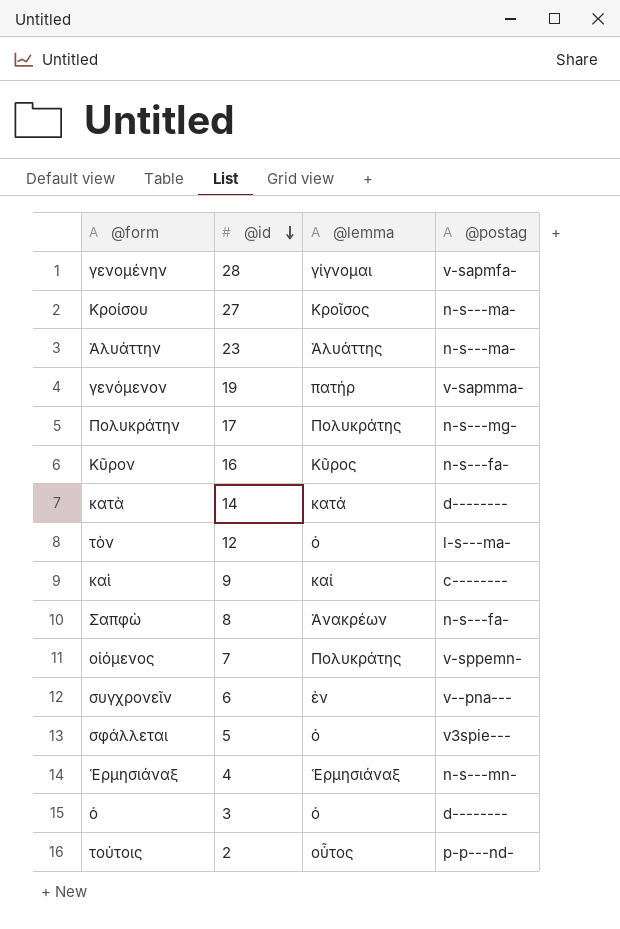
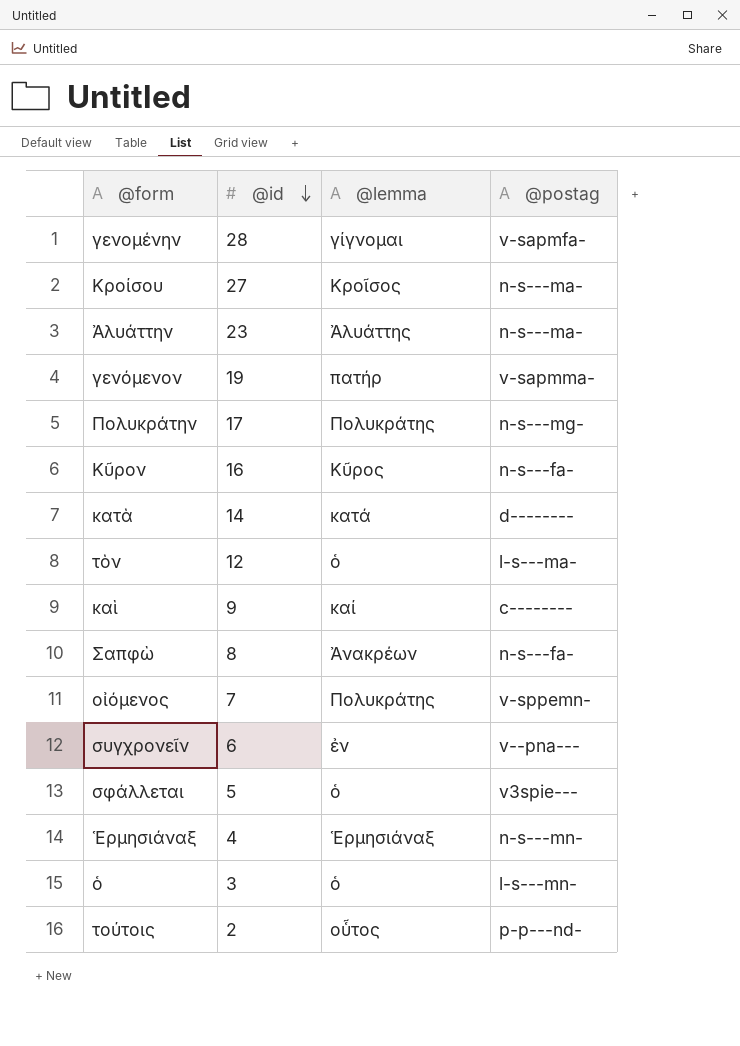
ὁ | @postag: d-------- -> l-s---mn-

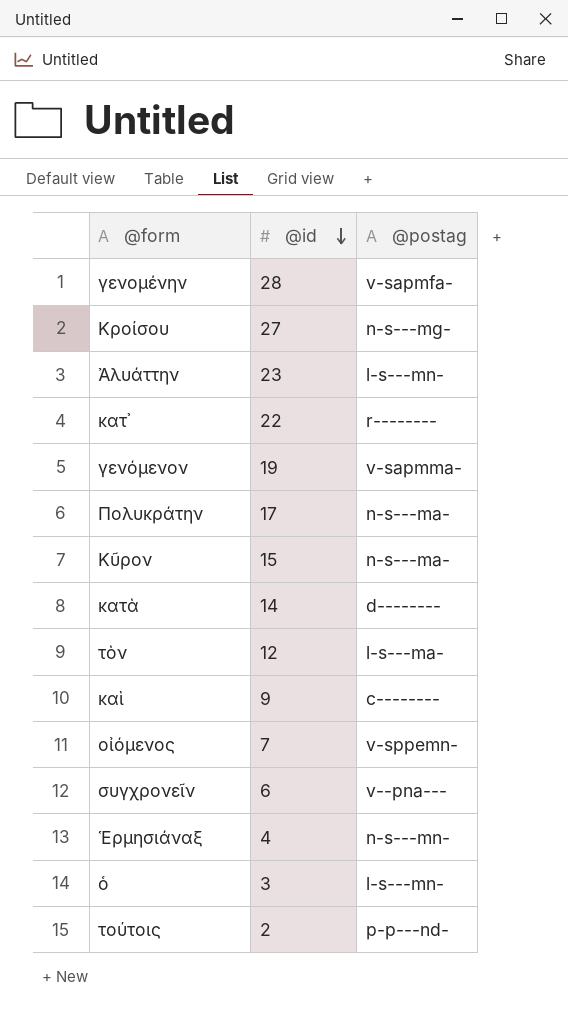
column @lemma | position: 3 -> none
row Σαπφὼ: 8 | Ἀνακρέων | n-s---fa- -> none
row σφάλλεται: 5 | ὁ | v3spie--- -> none
Κροίσου | @postag: n-s---ma- -> n-s---mg-
Ἀλυάττην | @postag: n-s---ma- -> l-s---mn-
row κατ᾽: none -> 22 | r--------
Πολυκράτην | @postag: n-s---mg- -> n-s---ma-
Κῦρον | @id: 16 -> 15
Κῦρον | @postag: n-s---fa- -> n-s---ma-

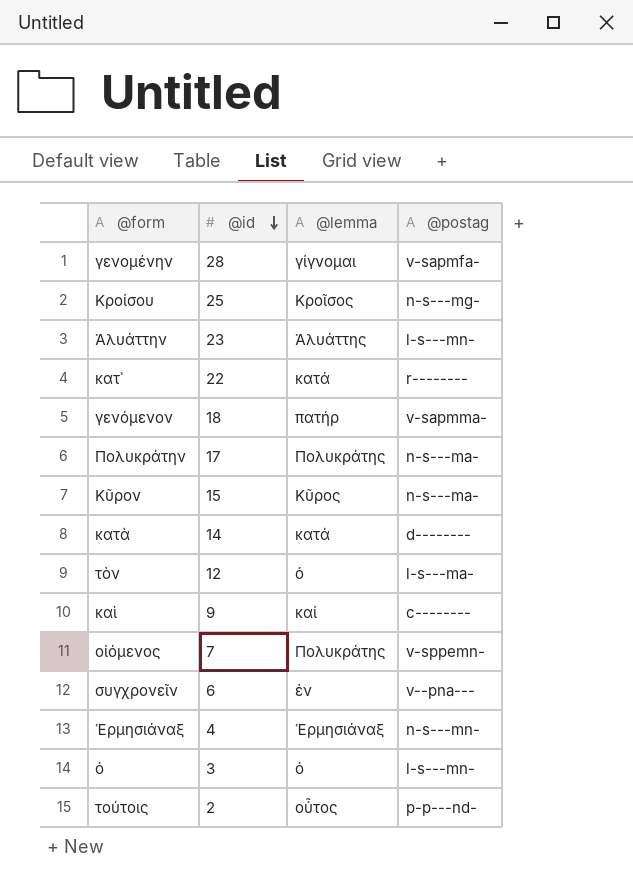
column @lemma | position: none -> 3
Κροίσου | @id: 27 -> 25
γενόμενον | @id: 19 -> 18

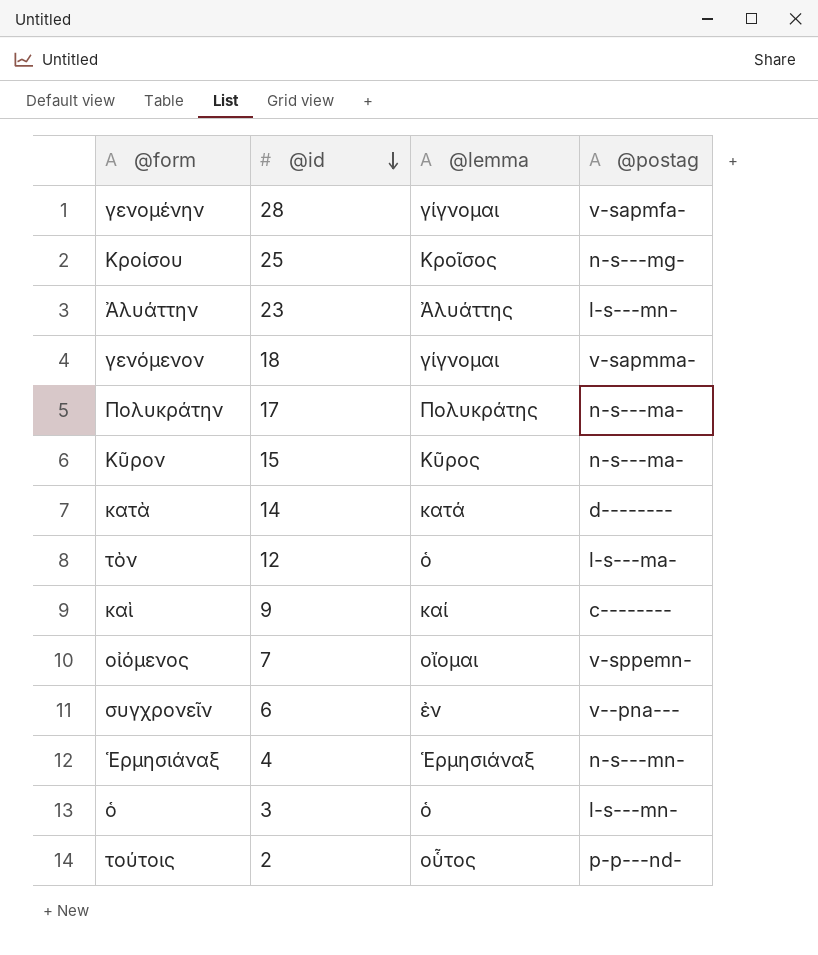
row κατ᾽: 22 | κατά | r-------- -> none
γενόμενον | @lemma: πατήρ -> γίγνομαι
οἰόμενος | @lemma: Πολυκράτης -> οἴομαι

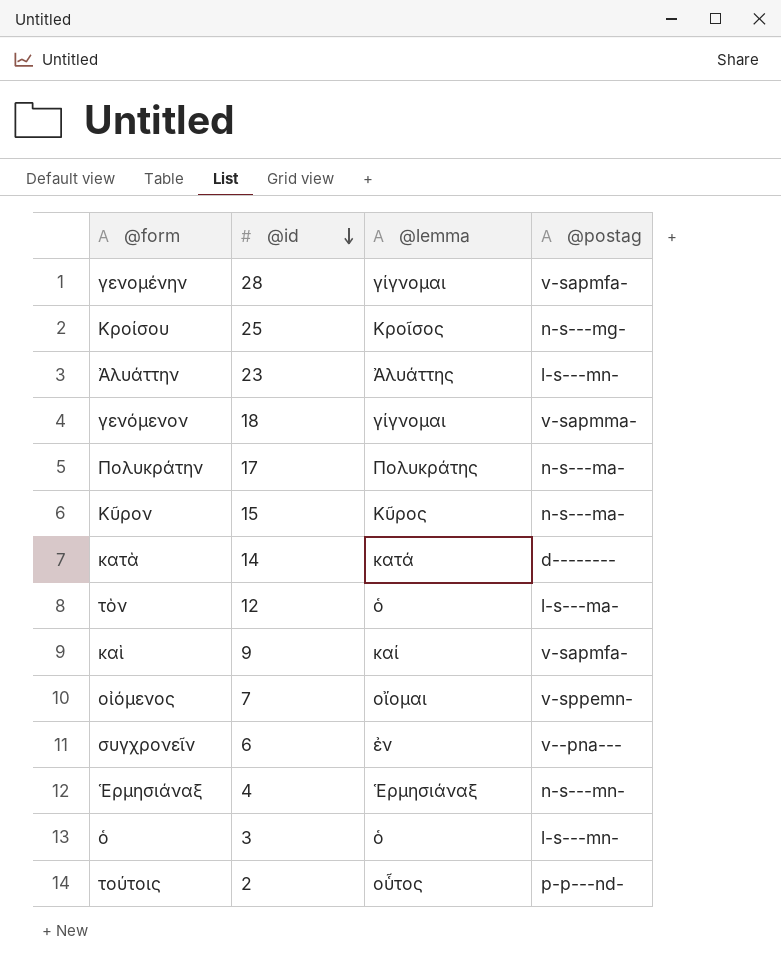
καὶ | @postag: c-------- -> v-sapmfa-

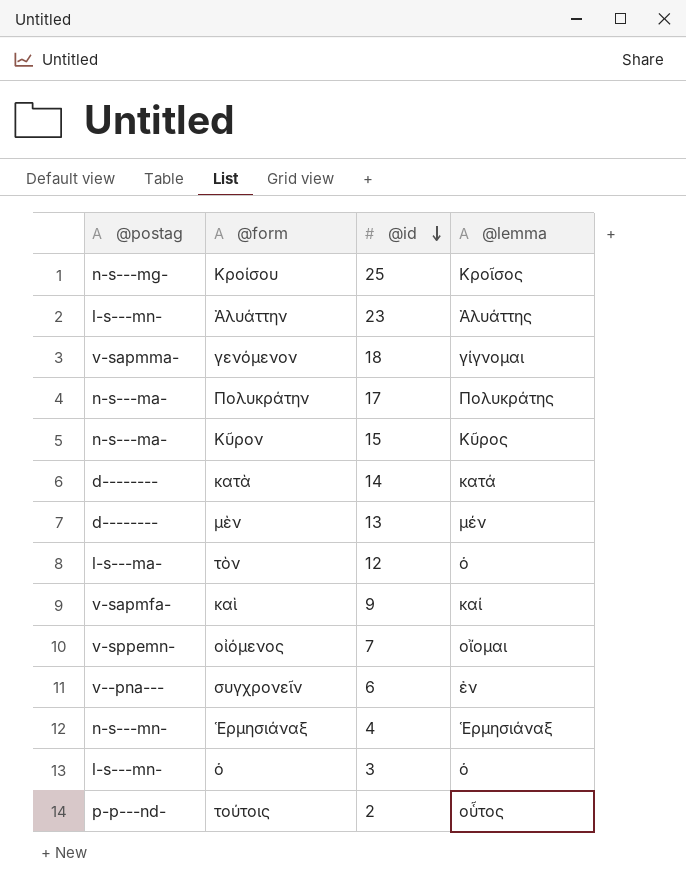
column @postag | position: 4 -> 1
row γενομένην: 28 | γίγνομαι | v-sapmfa- -> none
row μὲν: none -> d-------- | 13 | μέν

